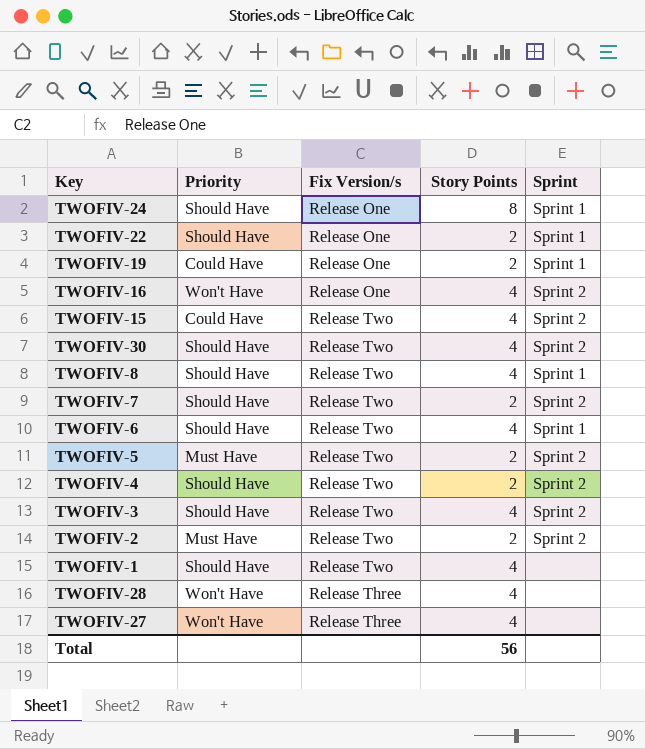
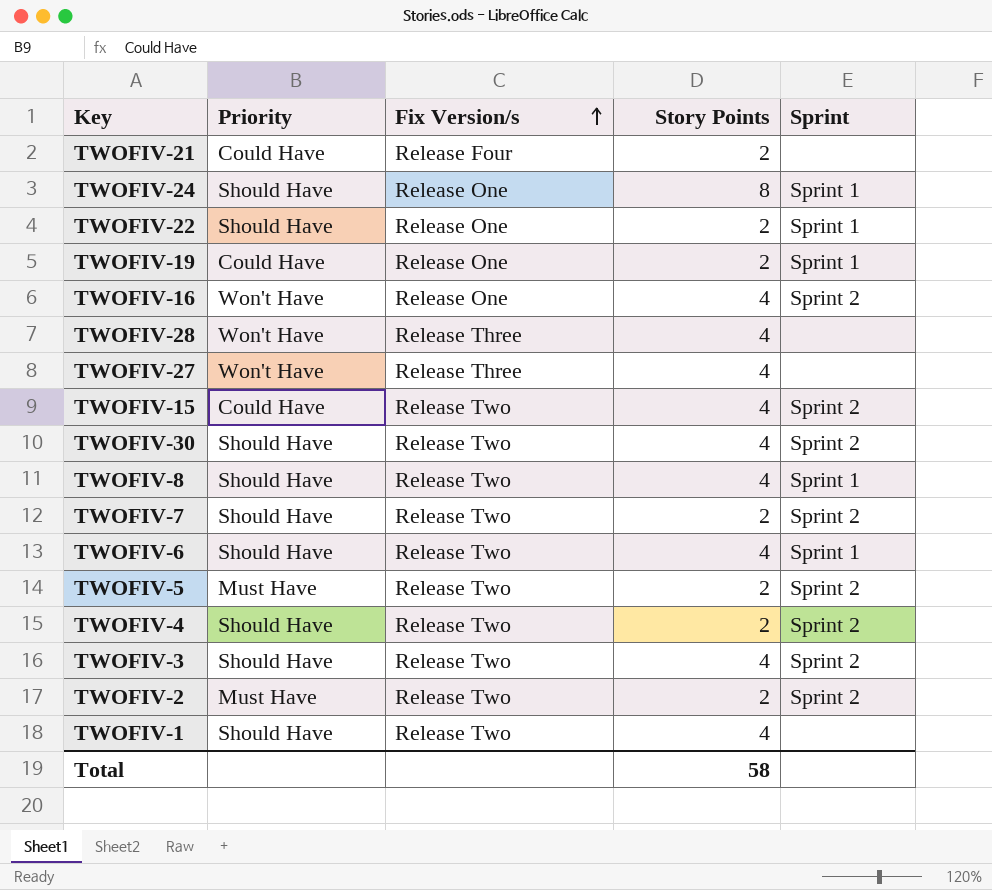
row order: none -> Fix Version/s ascending
row TWOFIV-21: none -> Could Have | Release Four | 2 | none
Total | Story Points: 56 -> 58

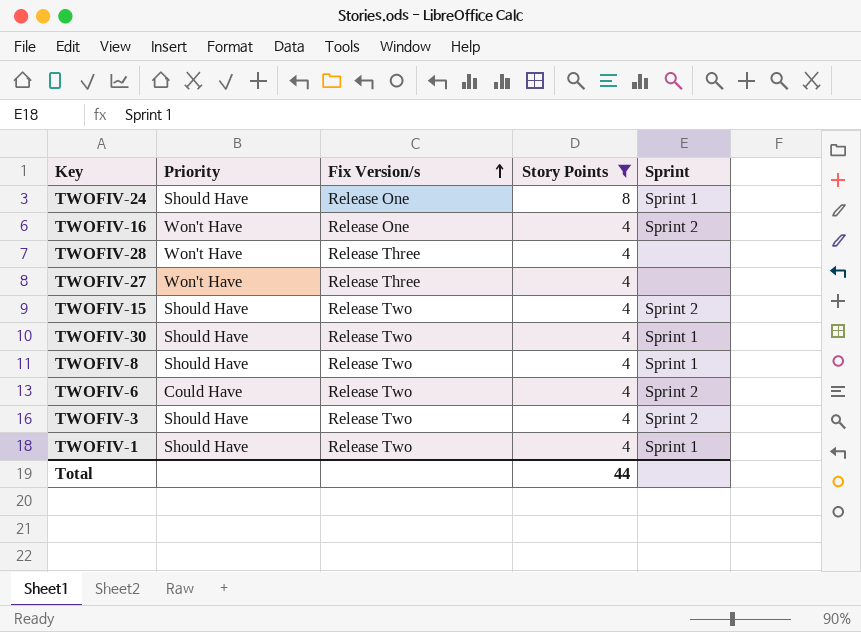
filter: none -> Story Points != 2
TWOFIV-15 | Priority: Could Have -> Should Have
TWOFIV-30 | Sprint: Sprint 2 -> Sprint 1
TWOFIV-6 | Priority: Should Have -> Could Have
TWOFIV-6 | Sprint: Sprint 1 -> Sprint 2
TWOFIV-1 | Sprint: none -> Sprint 1
Total | Story Points: 58 -> 44

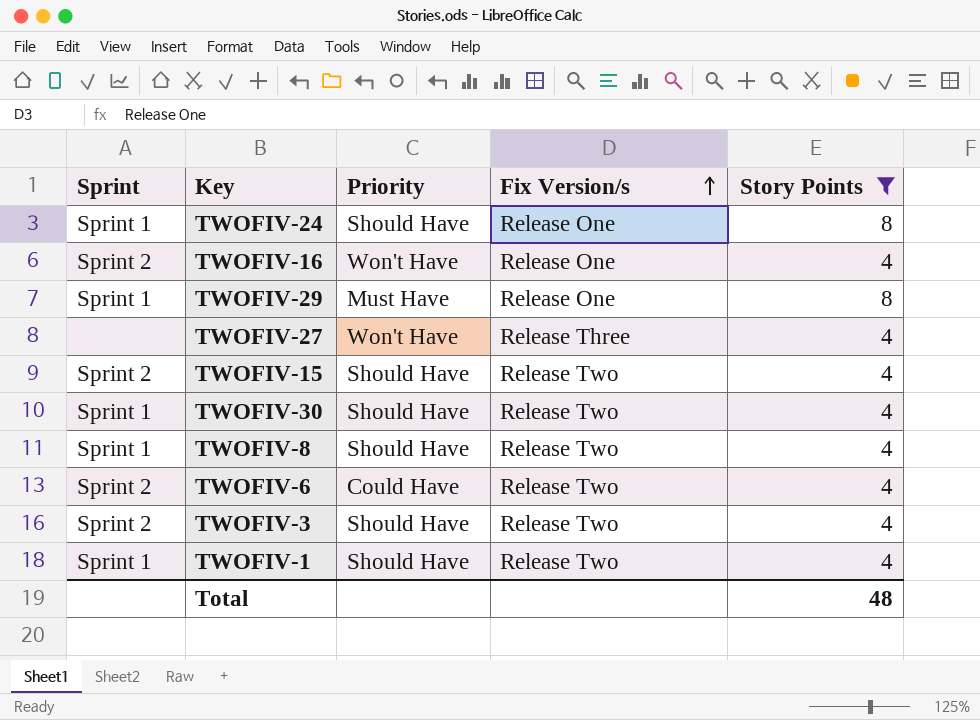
column Sprint | position: 5 -> 1
row TWOFIV-28: Won't Have | Release Three | 4 | none -> none
row TWOFIV-29: none -> Sprint 1 | Must Have | Release One | 8
Total | Story Points: 44 -> 48

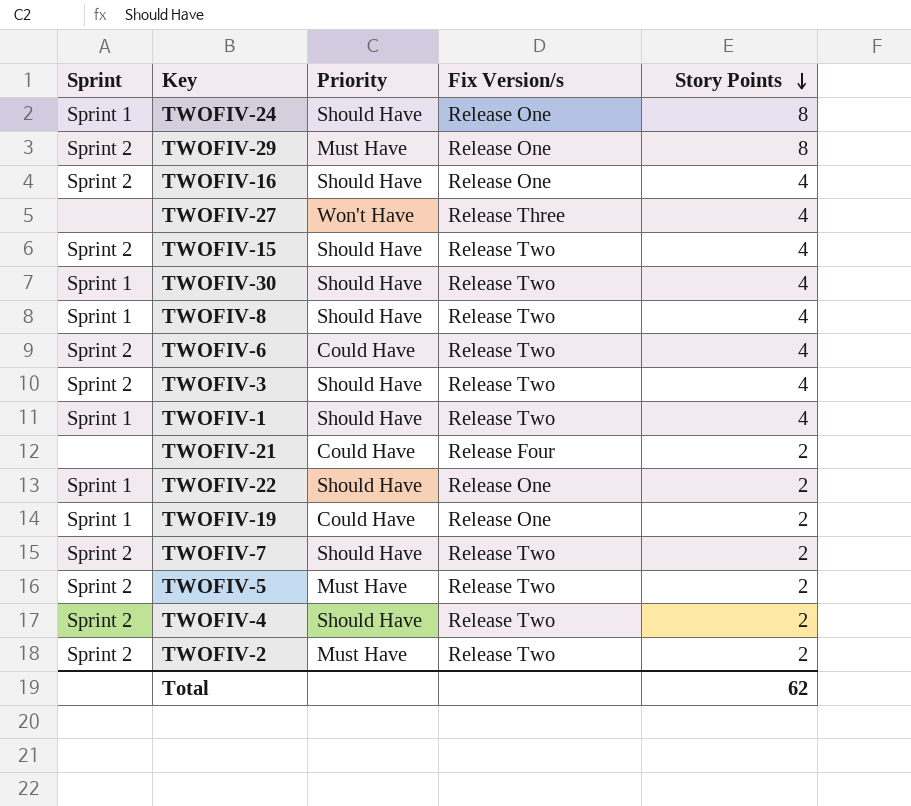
filter: Story Points != 2 -> none
row order: Fix Version/s ascending -> Story Points descending
TWOFIV-29 | Sprint: Sprint 1 -> Sprint 2
TWOFIV-16 | Priority: Won't Have -> Should Have
Total | Story Points: 48 -> 62

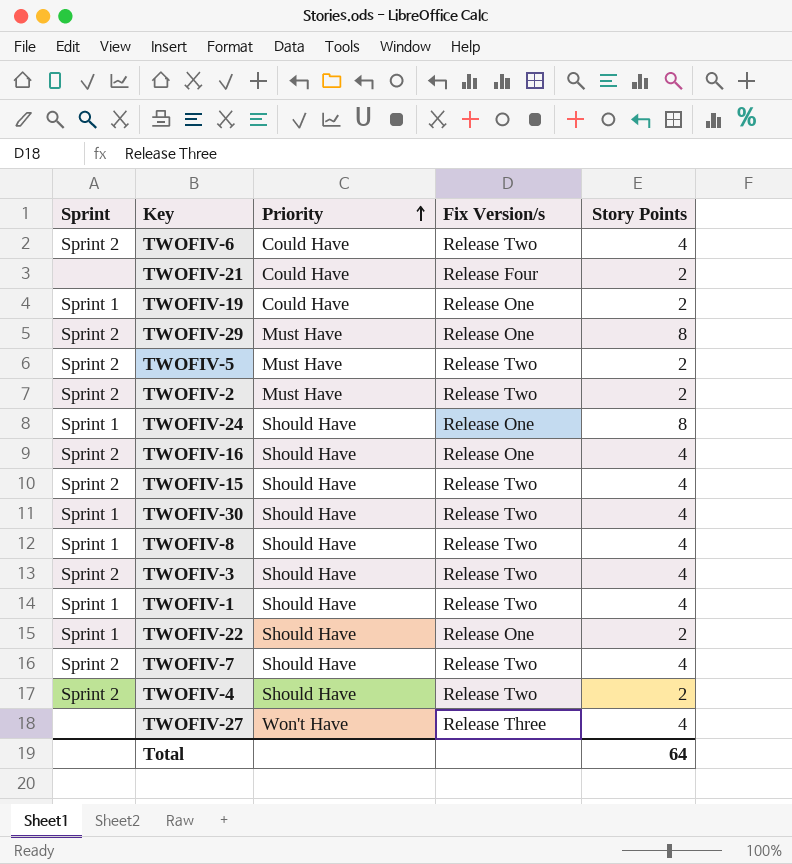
row order: Story Points descending -> Priority ascending
TWOFIV-7 | Story Points: 2 -> 4
Total | Story Points: 62 -> 64

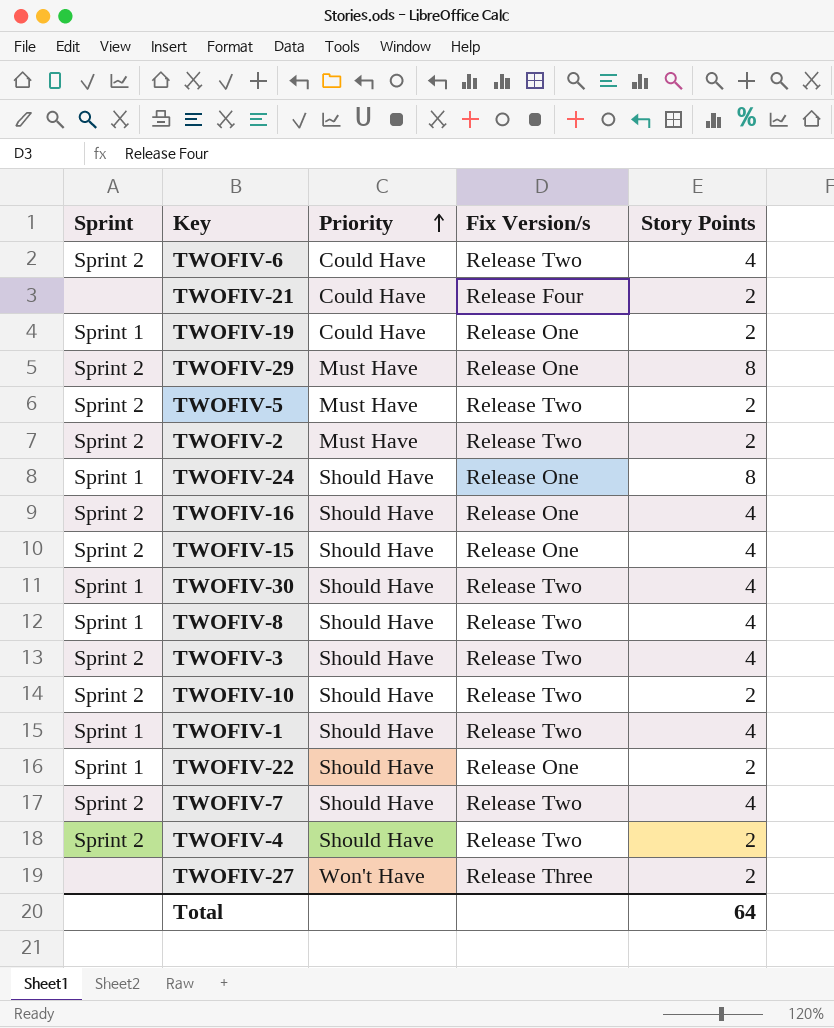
TWOFIV-15 | Fix Version/s: Release Two -> Release One
row TWOFIV-10: none -> Sprint 2 | Should Have | Release Two | 2
TWOFIV-27 | Story Points: 4 -> 2

